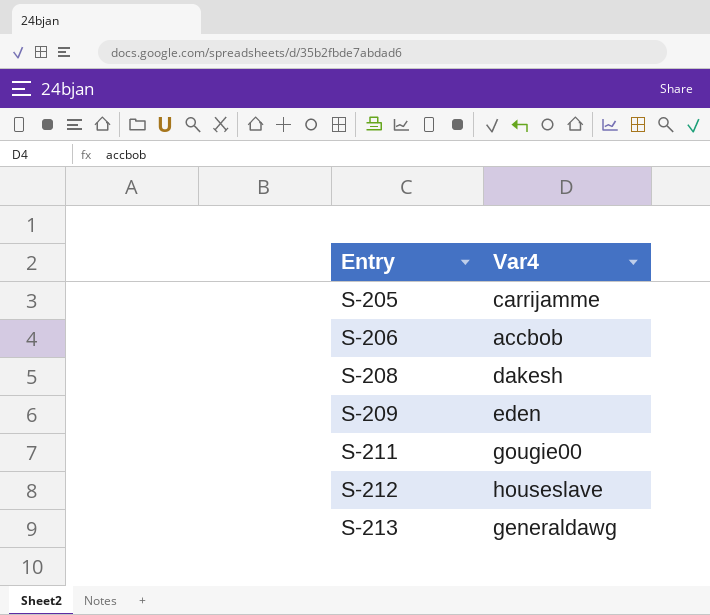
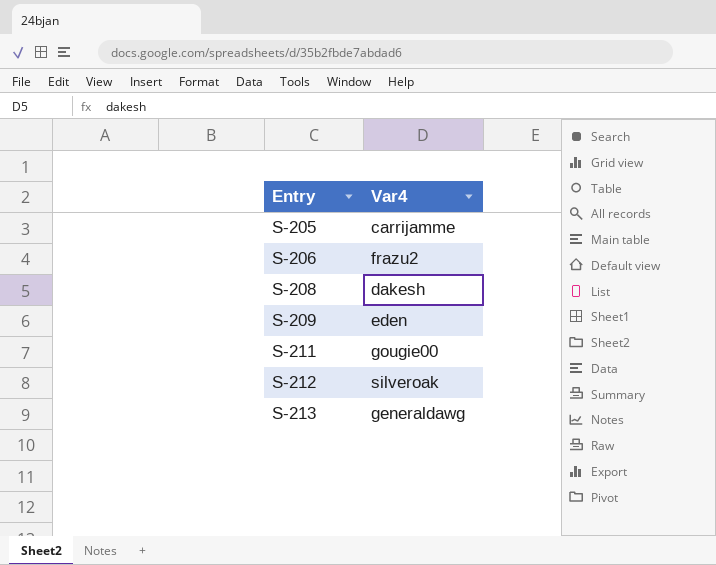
S-206 | Var4: accbob -> frazu2
S-212 | Var4: houseslave -> silveroak

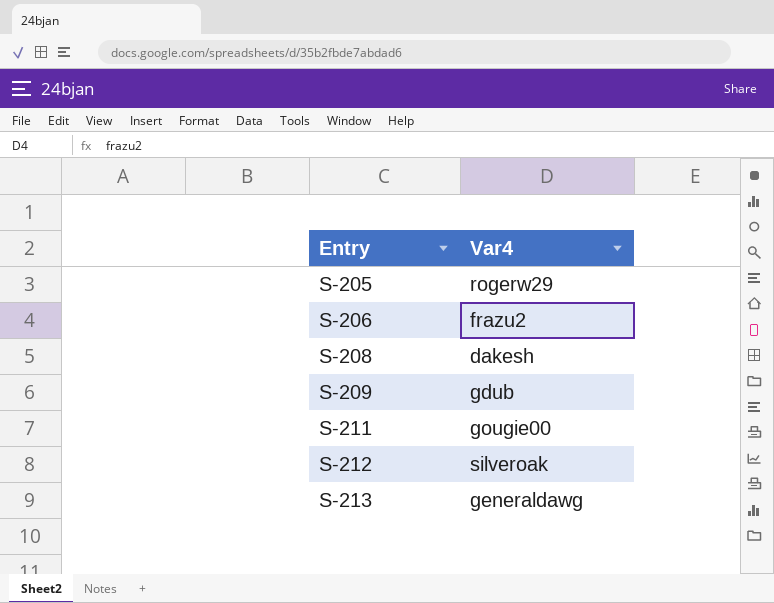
S-205 | Var4: carrijamme -> rogerw29
S-209 | Var4: eden -> gdub

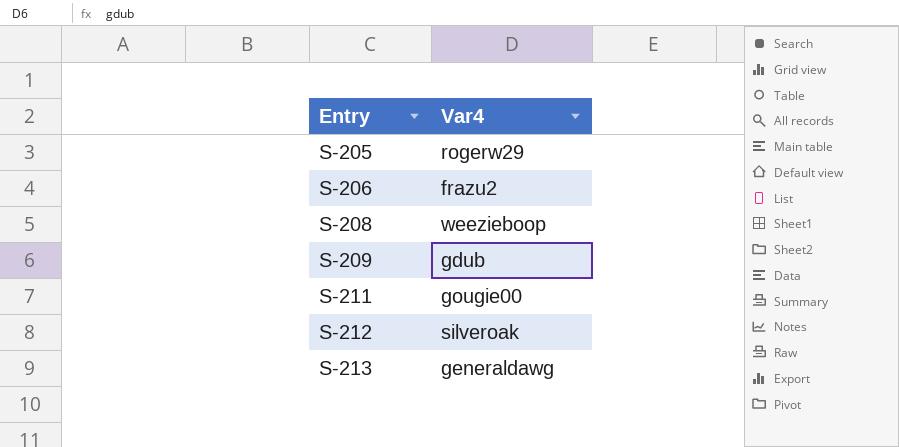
S-208 | Var4: dakesh -> weezieboop

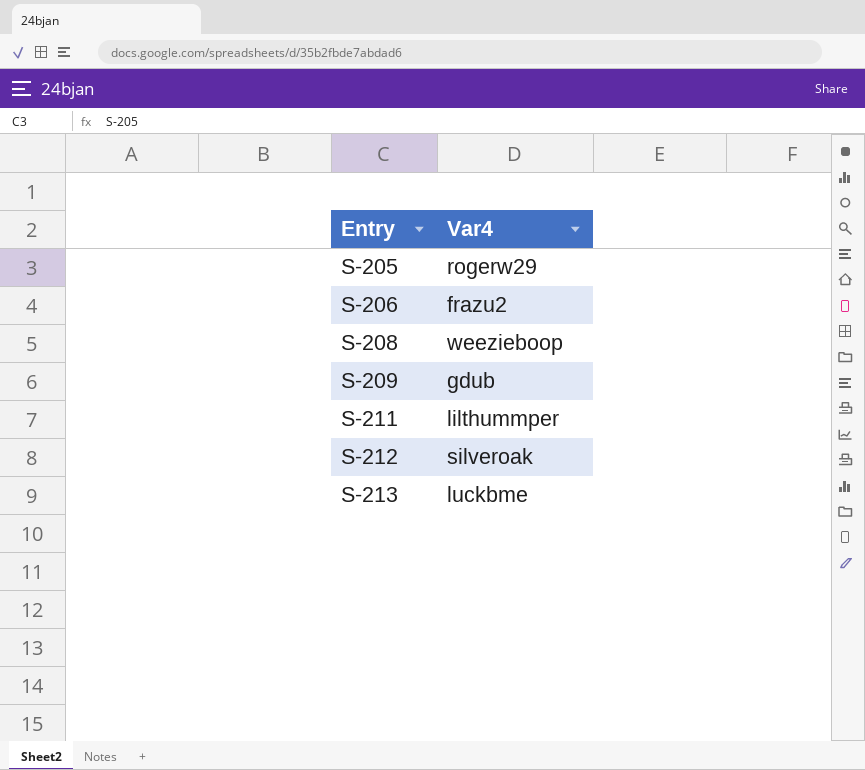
S-211 | Var4: gougie00 -> lilthummper
S-213 | Var4: generaldawg -> luckbme

